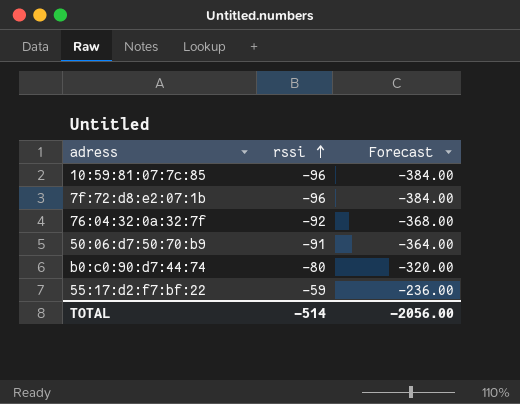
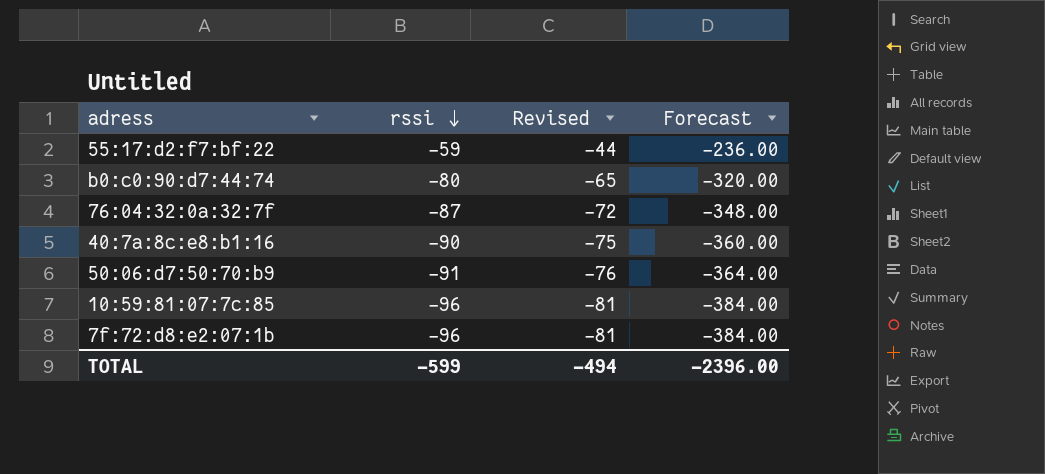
row order: rssi ascending -> rssi descending
column Revised | formula: none -> [rssi] + 15
76:04:32:0a:32:7f | rssi: -92 -> -87
76:04:32:0a:32:7f | Forecast: -368.00 -> -348.00
row 40:7a:8c:e8:b1:16: none -> -90 | -75 | -360.00
TOTAL | rssi: -514 -> -599
TOTAL | Forecast: -2056.00 -> -2396.00

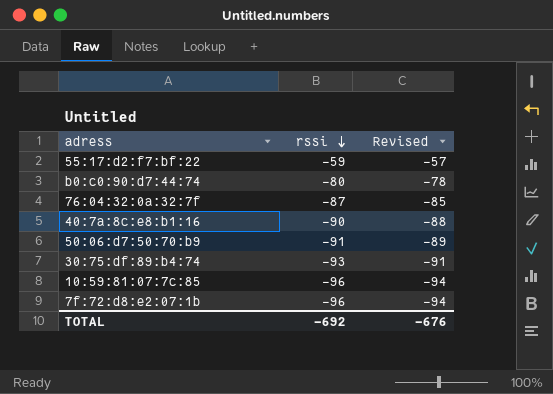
column Forecast | formula: [rssi] * 4 -> none
column Revised | formula: [rssi] + 15 -> [rssi] + 2
row 30:75:df:89:b4:74: none -> -93 | -91
TOTAL | rssi: -599 -> -692
TOTAL | Revised: -494 -> -676

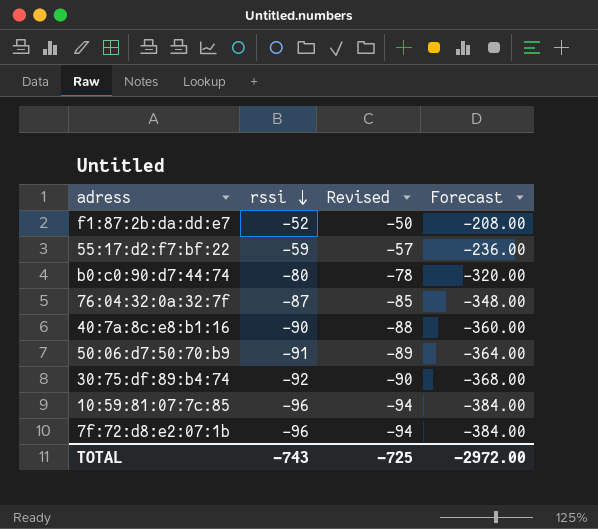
column Forecast | formula: none -> [rssi] * 4
row f1:87:2b:da:dd:e7: none -> -52 | -50 | -208.00
30:75:df:89:b4:74 | rssi: -93 -> -92
30:75:df:89:b4:74 | Revised: -91 -> -90
TOTAL | rssi: -692 -> -743
TOTAL | Revised: -676 -> -725

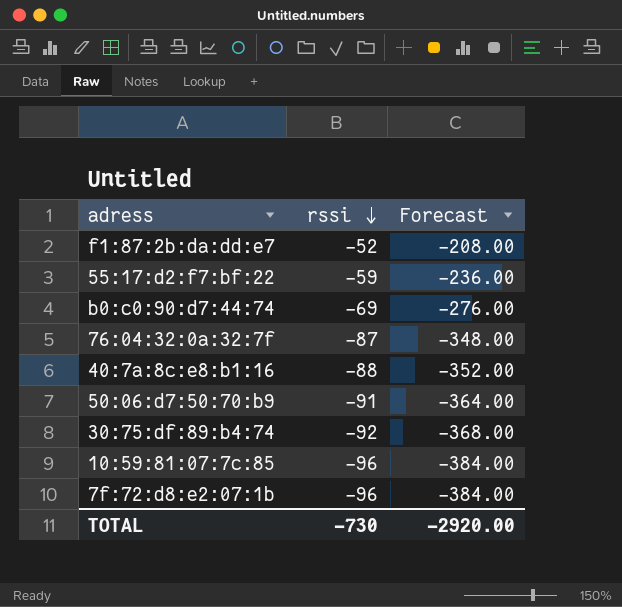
column Revised | formula: [rssi] + 2 -> none
b0:c0:90:d7:44:74 | rssi: -80 -> -69
b0:c0:90:d7:44:74 | Forecast: -320.00 -> -276.00
40:7a:8c:e8:b1:16 | rssi: -90 -> -88
40:7a:8c:e8:b1:16 | Forecast: -360.00 -> -352.00
TOTAL | rssi: -743 -> -730
TOTAL | Forecast: -2972.00 -> -2920.00

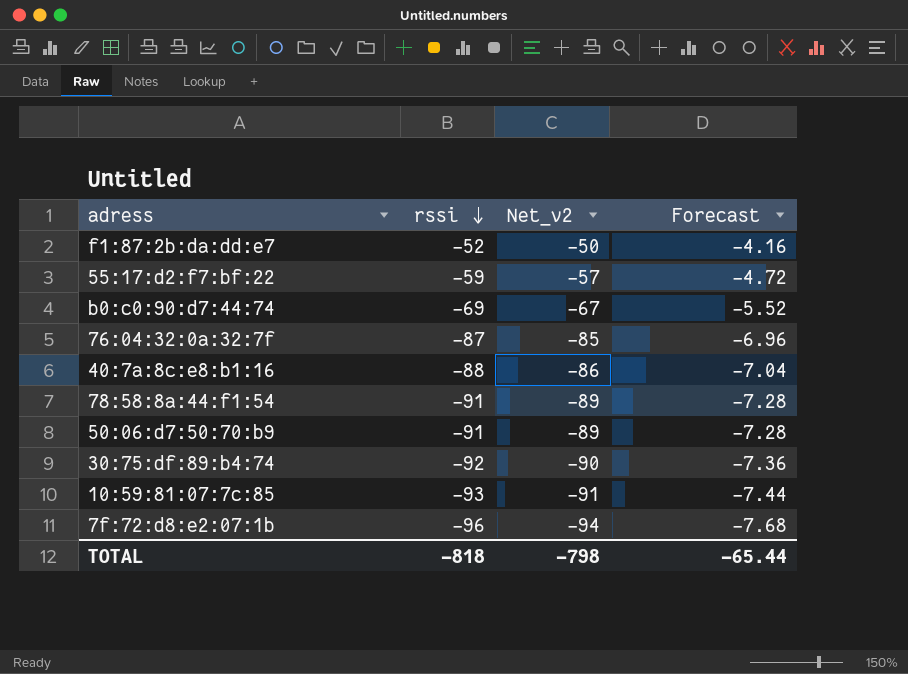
column Net_v2 | formula: none -> [rssi] + 2
column Forecast | formula: [rssi] * 4 -> [rssi] * 0.08
row 78:58:8a:44:f1:54: none -> -91 | -89 | -7.28
10:59:81:07:7c:85 | rssi: -96 -> -93
TOTAL | rssi: -730 -> -818
TOTAL | Forecast: -2920.00 -> -65.44

